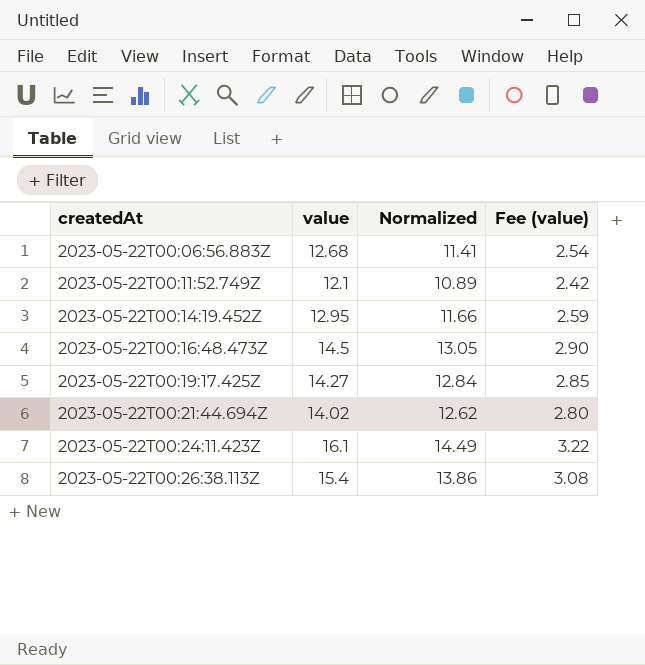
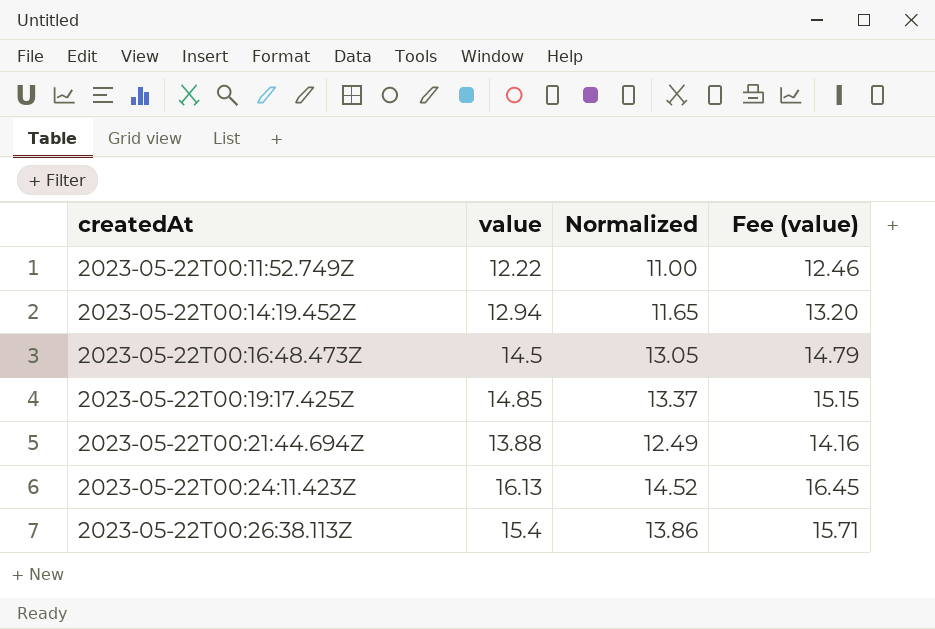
column Fee (value) | formula: [value] * 0.2 -> [value] * 1.02
row 2023-05-22T00:06:56.883Z: 12.68 | 11.41 | 2.54 -> none
2023-05-22T00:11:52.749Z | value: 12.1 -> 12.22
2023-05-22T00:11:52.749Z | Normalized: 10.89 -> 11.00
2023-05-22T00:14:19.452Z | value: 12.95 -> 12.94
2023-05-22T00:14:19.452Z | Normalized: 11.66 -> 11.65
2023-05-22T00:19:17.425Z | value: 14.27 -> 14.85
2023-05-22T00:19:17.425Z | Normalized: 12.84 -> 13.37
2023-05-22T00:21:44.694Z | value: 14.02 -> 13.88
2023-05-22T00:21:44.694Z | Normalized: 12.62 -> 12.49
2023-05-22T00:24:11.423Z | value: 16.1 -> 16.13
2023-05-22T00:24:11.423Z | Normalized: 14.49 -> 14.52

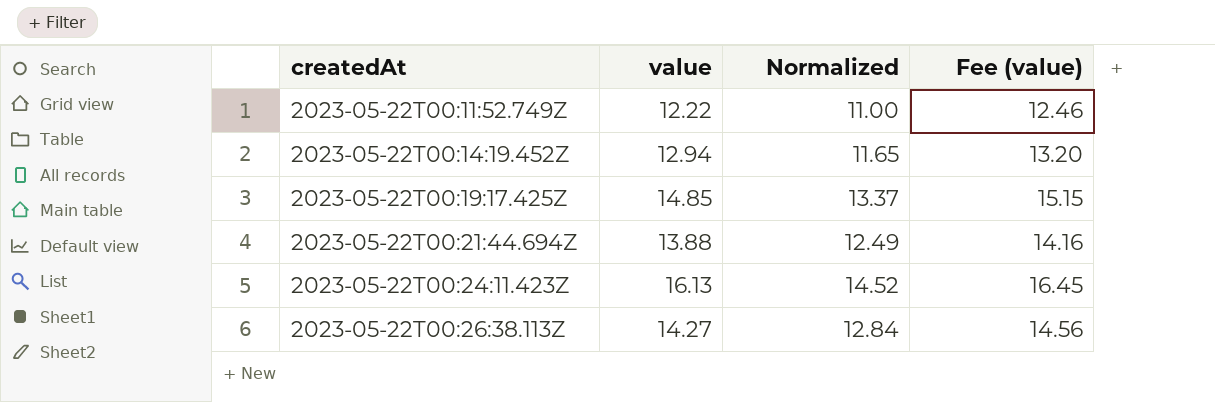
row 2023-05-22T00:16:48.473Z: 14.5 | 13.05 | 14.79 -> none
2023-05-22T00:26:38.113Z | value: 15.4 -> 14.27
2023-05-22T00:26:38.113Z | Normalized: 13.86 -> 12.84
2023-05-22T00:26:38.113Z | Fee (value): 15.71 -> 14.56

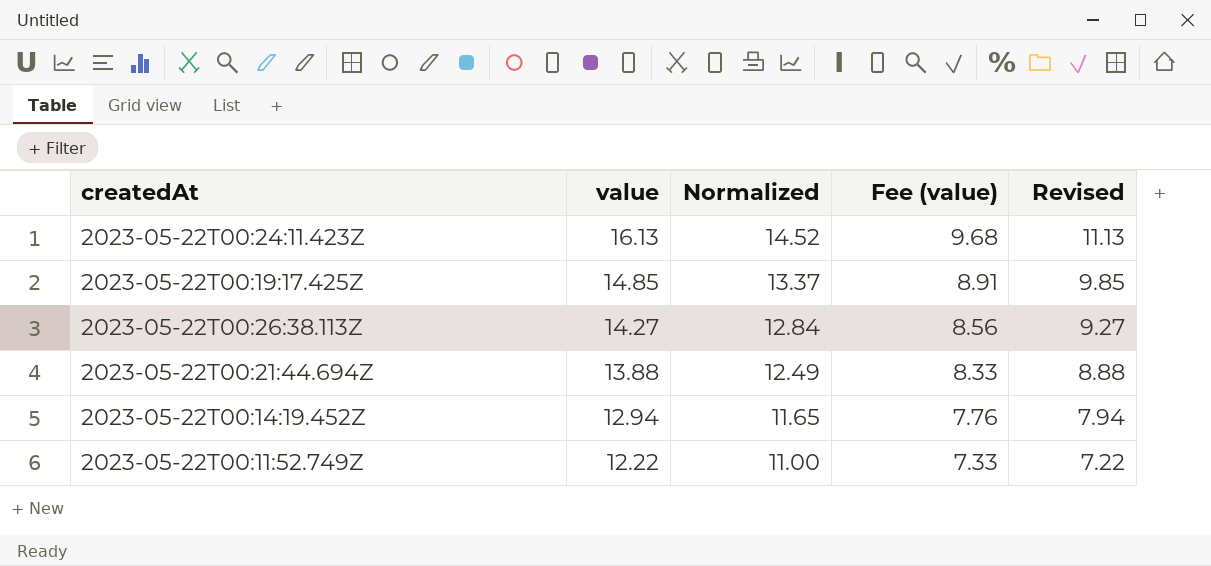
row order: createdAt ascending -> value descending
column Fee (value) | formula: [value] * 1.02 -> [value] * 0.6
column Revised | formula: none -> [value] - 5

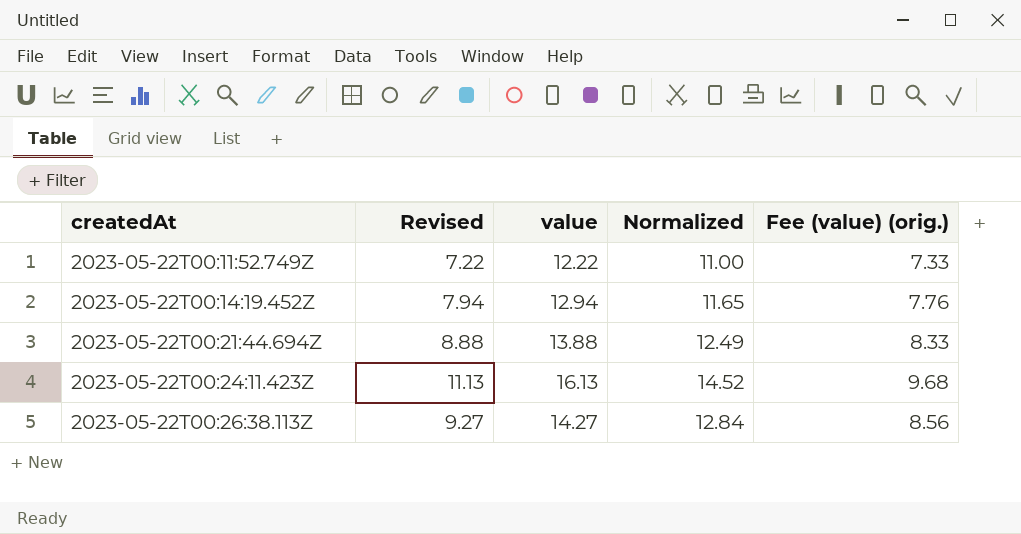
row order: value descending -> createdAt ascending
column Revised | position: 5 -> 2
column name: Fee (value) -> Fee (value) (orig.)
row 2023-05-22T00:19:17.425Z: 14.85 | 13.37 | 8.91 | 9.85 -> none

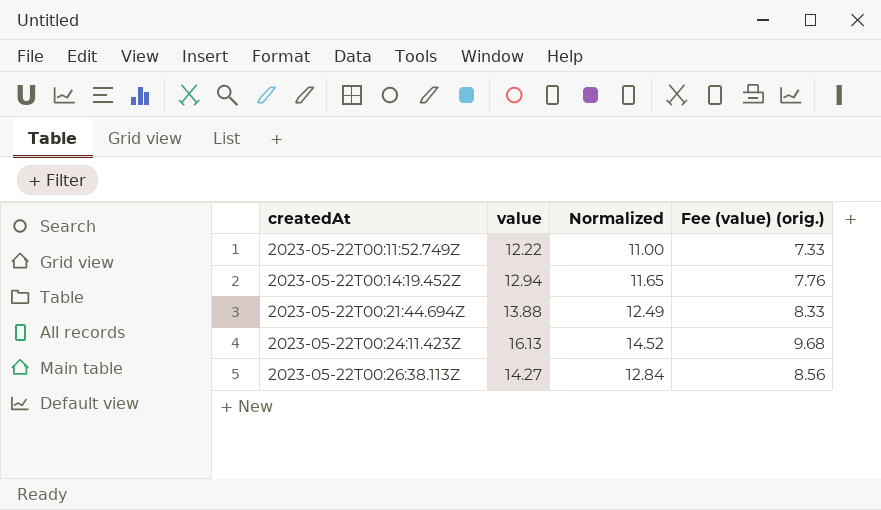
column Revised | formula: [value] - 5 -> none

